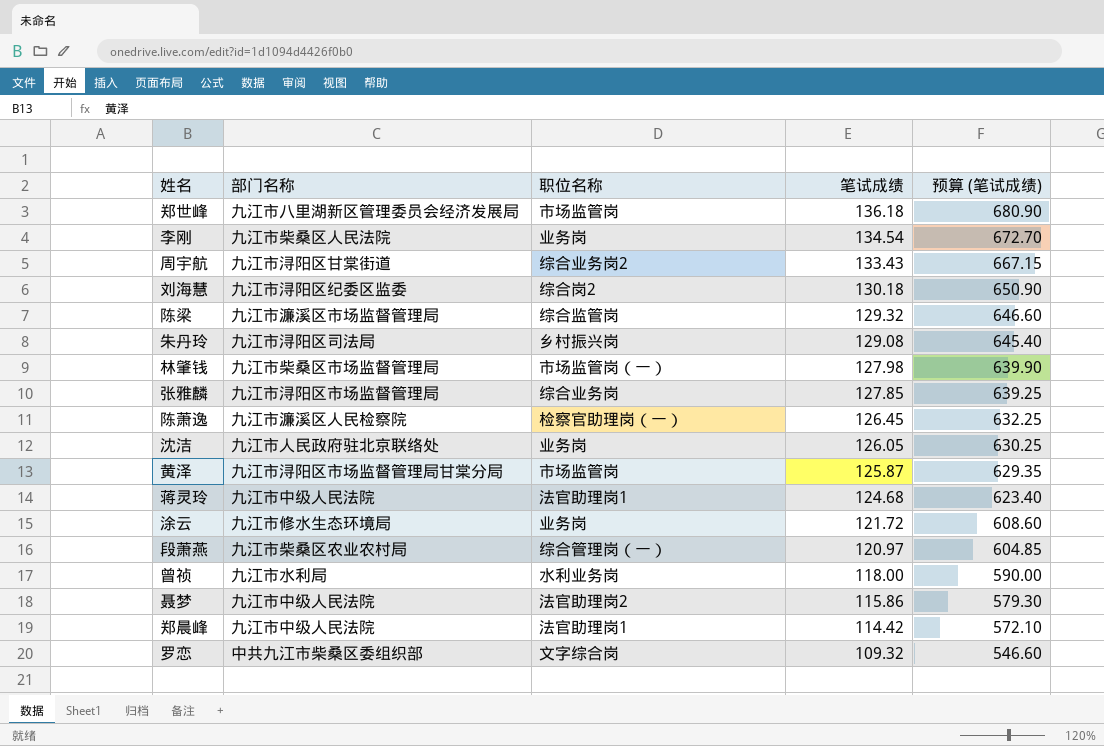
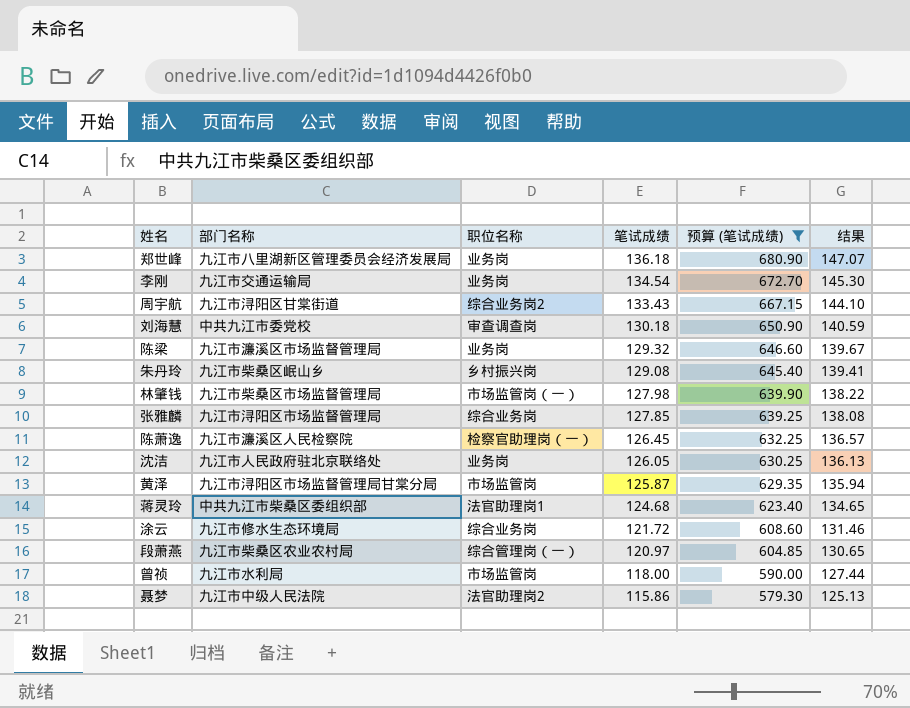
filter: none -> 预算 (笔试成绩) >= 579.30
column 结果 | formula: none -> [笔试成绩] * 1.08
郑世峰 | 职位名称: 市场监管岗 -> 业务岗
李刚 | 部门名称: 九江市柴桑区人民法院 -> 九江市交通运输局
刘海慧 | 部门名称: 九江市浔阳区纪委区监委 -> 中共九江市委党校
刘海慧 | 职位名称: 综合岗2 -> 审查调查岗
陈梁 | 职位名称: 综合监管岗 -> 业务岗
朱丹玲 | 部门名称: 九江市浔阳区司法局 -> 九江市柴桑区岷山乡
蒋灵玲 | 部门名称: 九江市中级人民法院 -> 中共九江市柴桑区委组织部
涂云 | 职位名称: 业务岗 -> 综合业务岗
曾祯 | 职位名称: 水利业务岗 -> 市场监管岗

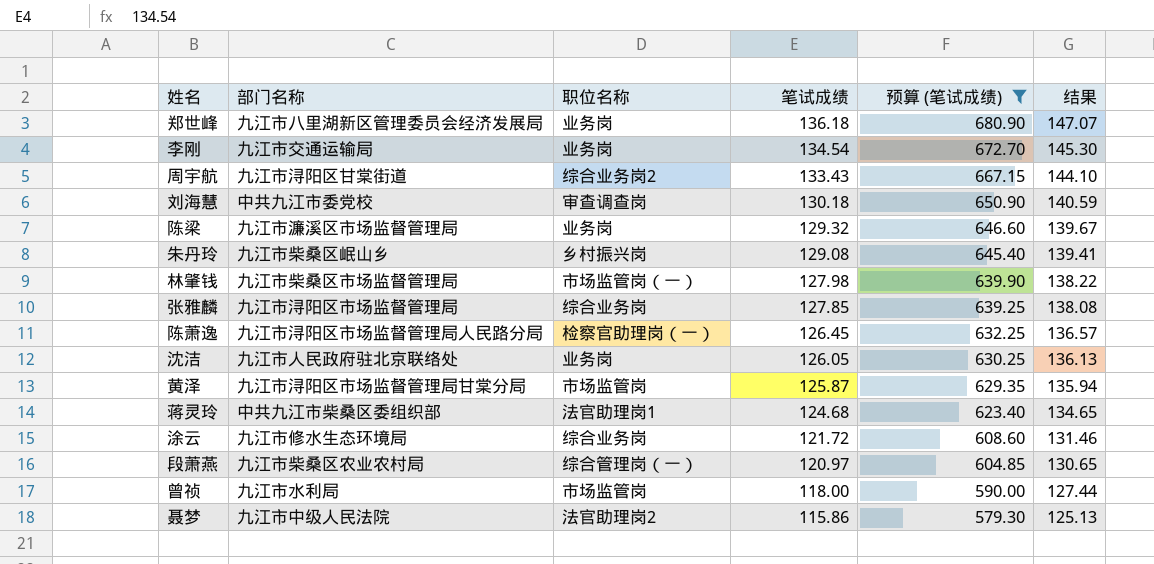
陈萧逸 | 部门名称: 九江市濂溪区人民检察院 -> 九江市浔阳区市场监督管理局人民路分局

